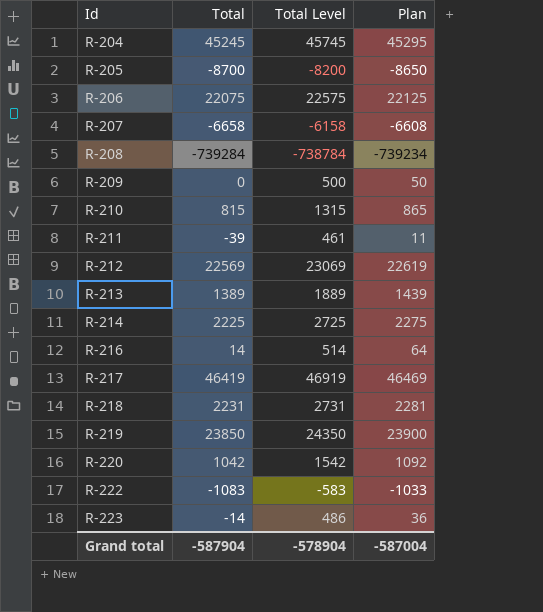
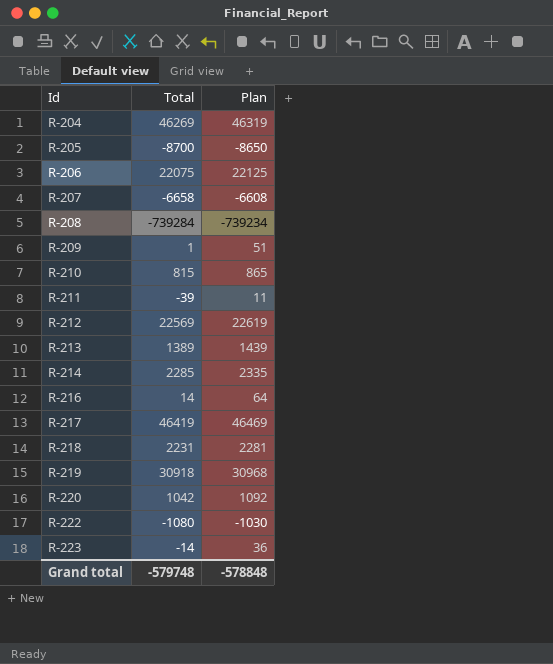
column Total Level | formula: [Total] + 500 -> none
R-204 | Total: 45245 -> 46269
R-204 | Plan: 45295 -> 46319
R-209 | Total: 0 -> 1
R-209 | Plan: 50 -> 51
R-214 | Total: 2225 -> 2285
R-214 | Plan: 2275 -> 2335
R-219 | Total: 23850 -> 30918
R-219 | Plan: 23900 -> 30968
R-222 | Total: -1083 -> -1080
R-222 | Plan: -1033 -> -1030
Grand total | Total: -587904 -> -579748
Grand total | Plan: -587004 -> -578848

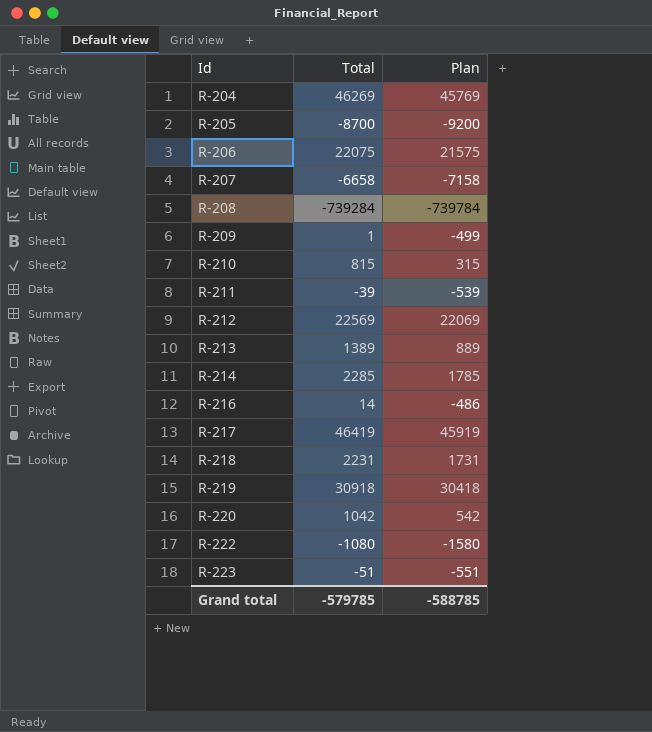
column Plan | formula: [Total] + 50 -> [Total] - 500
R-223 | Total: -14 -> -51
Grand total | Total: -579748 -> -579785
Grand total | Plan: -578848 -> -588785

